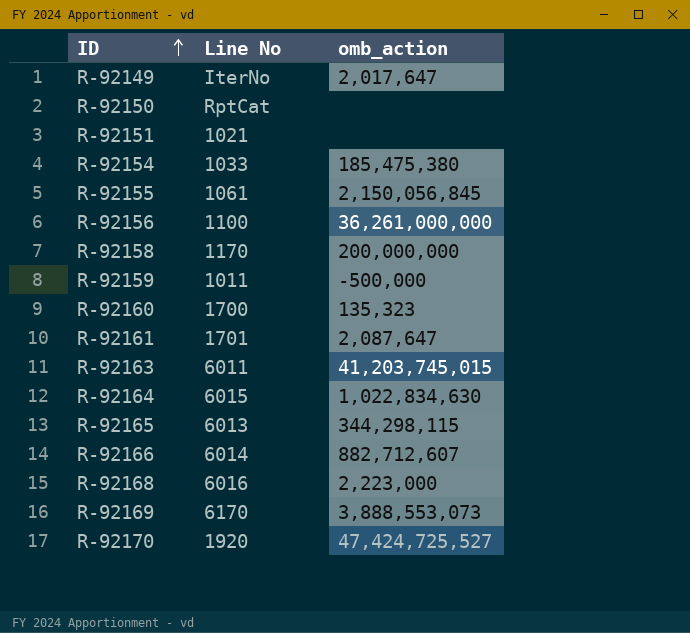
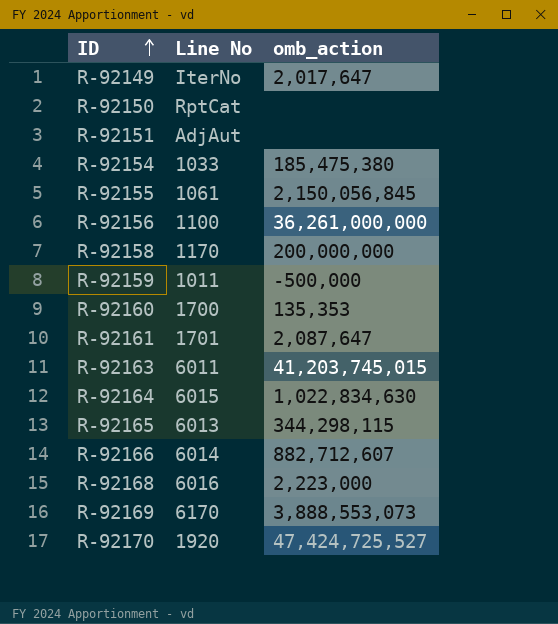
R-92151 | Line No: 1021 -> AdjAut
R-92160 | omb_action: 135,323 -> 135,353

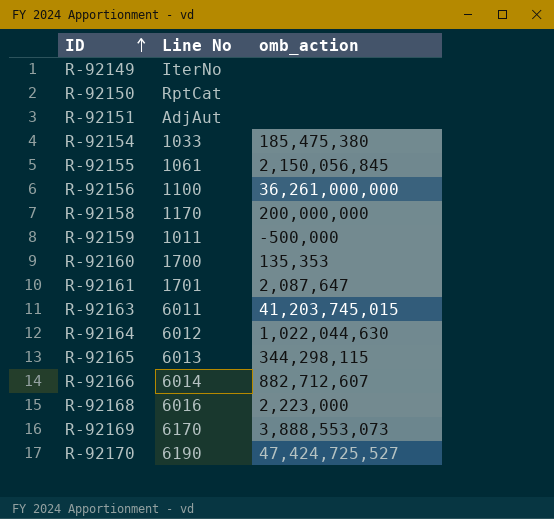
R-92149 | omb_action: 2,017,647 -> none
R-92164 | Line No: 6015 -> 6012
R-92164 | omb_action: 1,022,834,630 -> 1,022,044,630
R-92170 | Line No: 1920 -> 6190

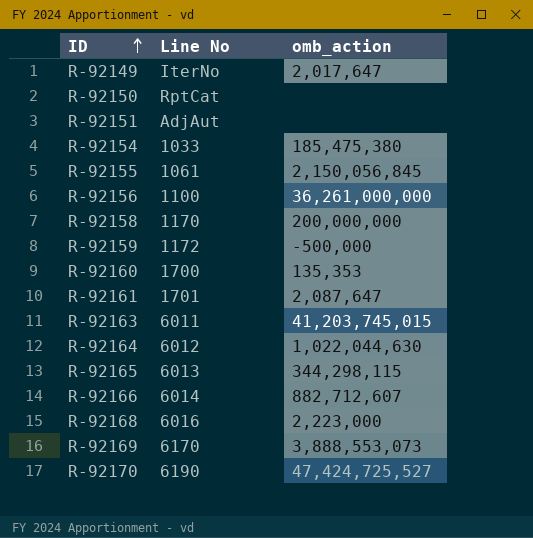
R-92149 | omb_action: none -> 2,017,647
R-92159 | Line No: 1011 -> 1172

